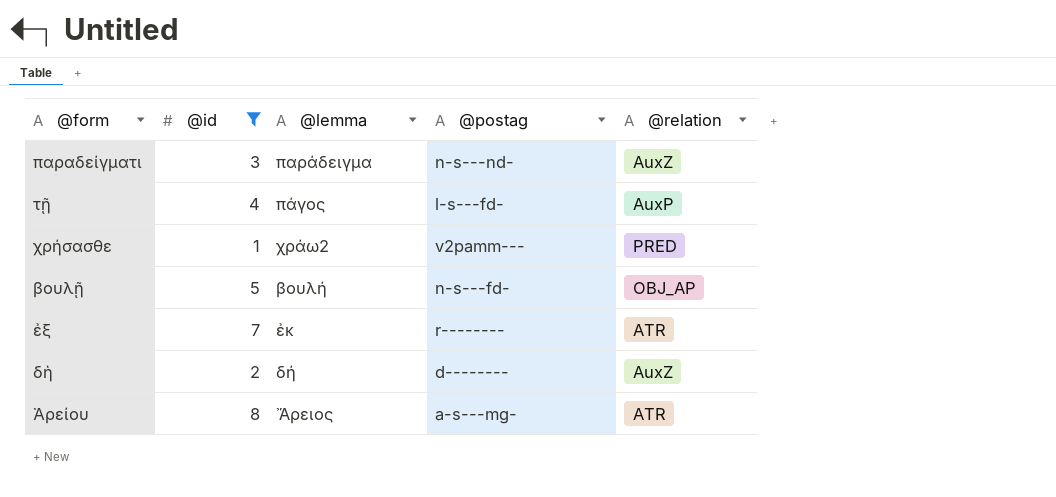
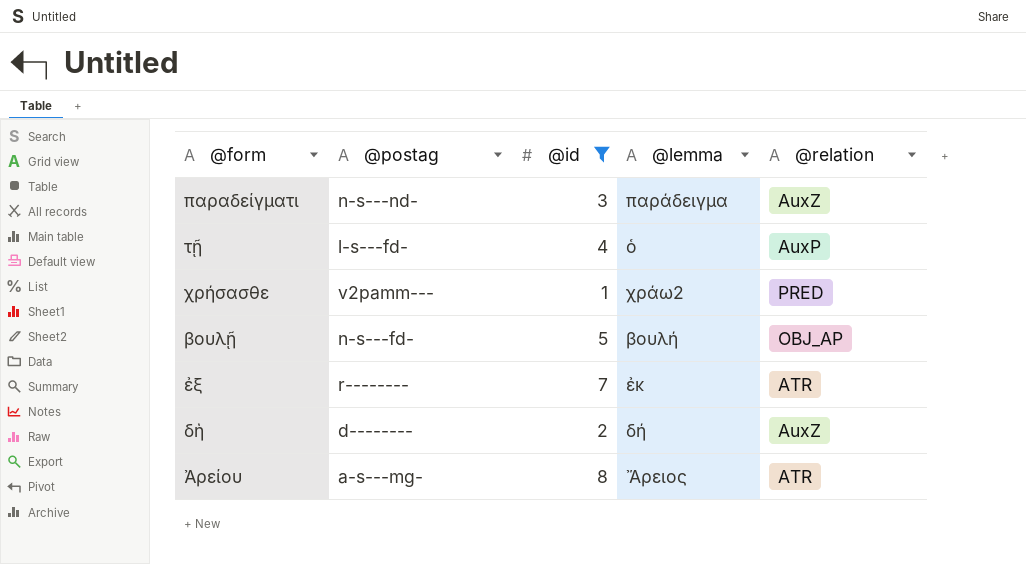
column @postag | position: 4 -> 2
τῇ | @lemma: πάγος -> ὁ

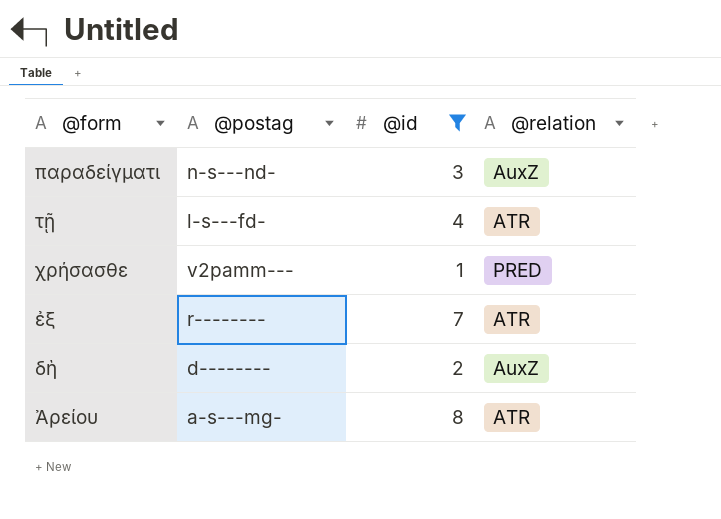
column @lemma | position: 4 -> none
row βουλῇ: n-s---fd- | 5 | βουλή | OBJ_AP -> none
τῇ | @relation: AuxP -> ATR

